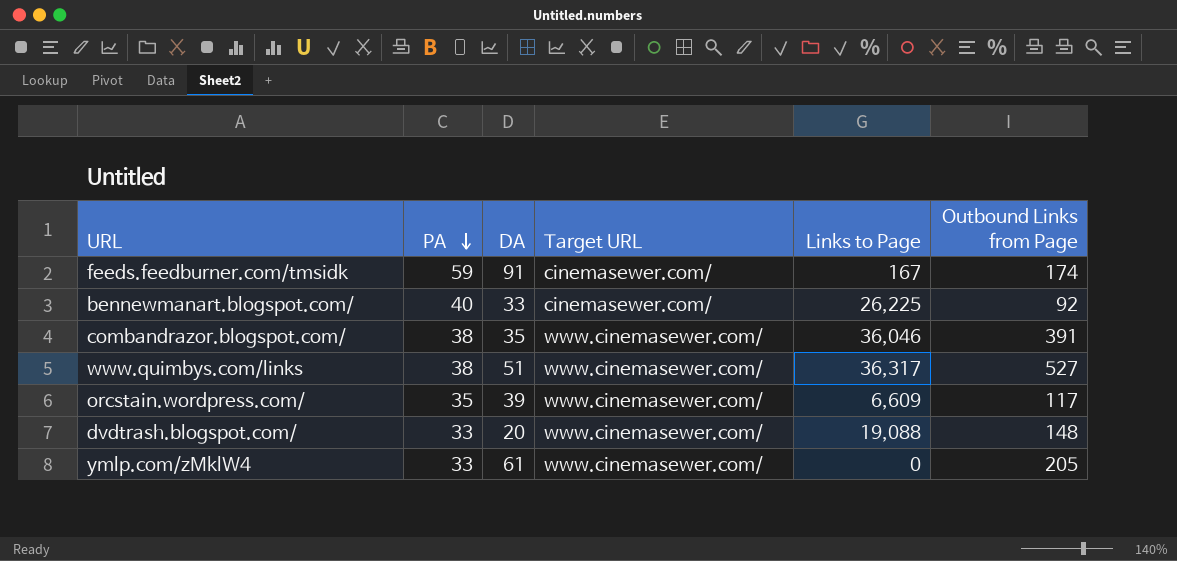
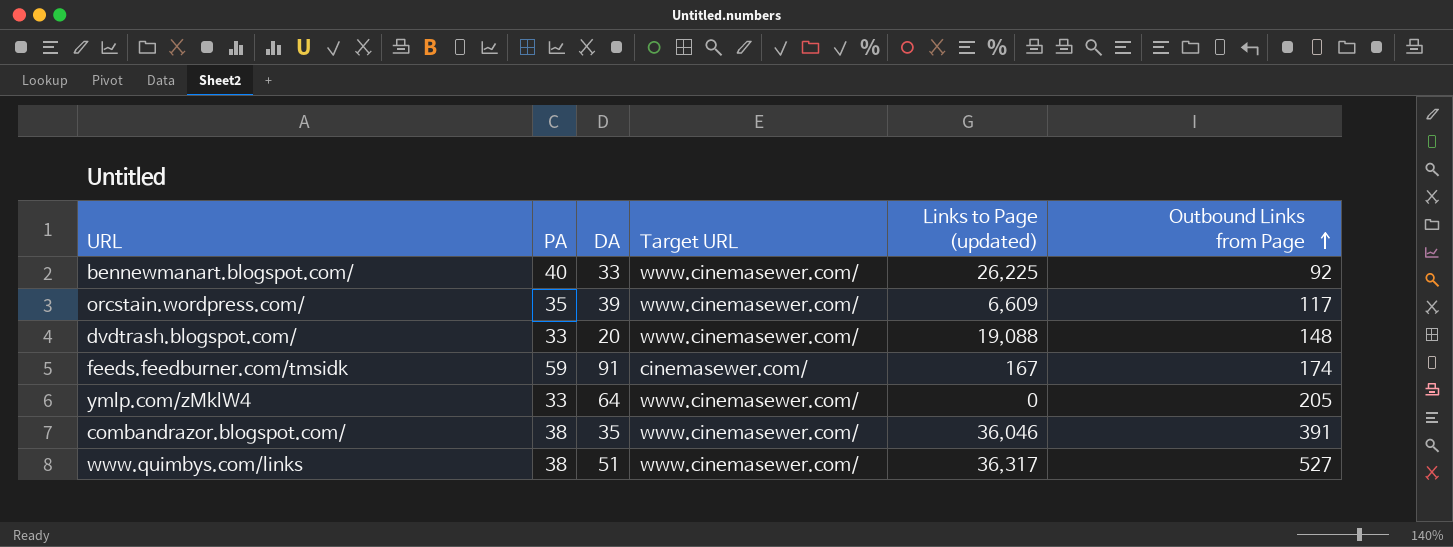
row order: PA descending -> Outbound Links from Page ascending
column name: Links to Page -> Links to Page (updated)
bennewmanart.blogspot.com/ | Target URL: cinemasewer.com/ -> www.cinemasewer.com/
ymlp.com/zMklW4 | DA: 61 -> 64

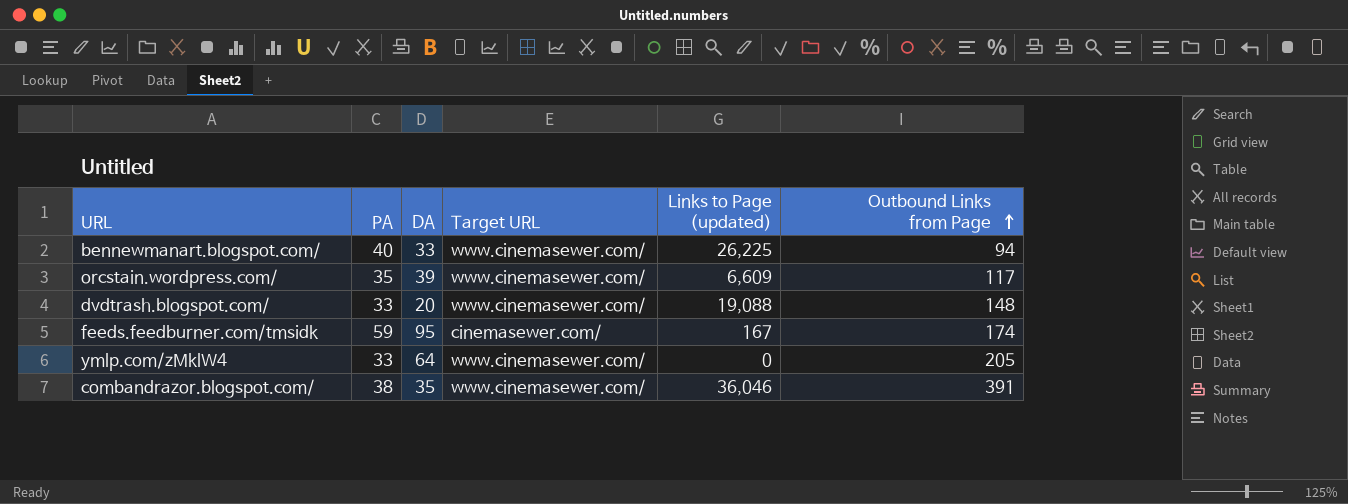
row www.quimbys.com/links: 38 | 51 | www.cinemasewer.com/ | 36,317 | 527 -> none
bennewmanart.blogspot.com/ | Outbound Links from Page: 92 -> 94
feeds.feedburner.com/tmsidk | DA: 91 -> 95

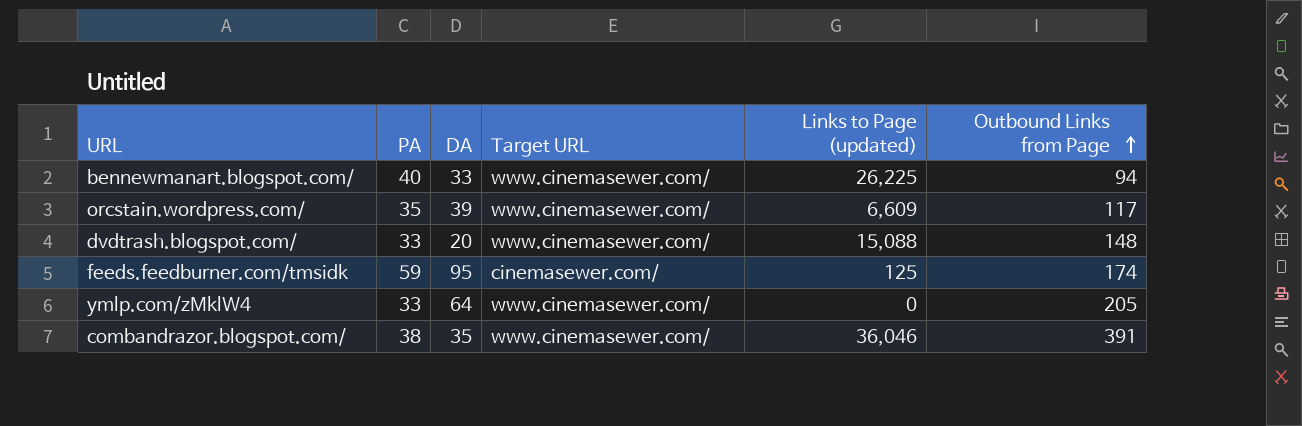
dvdtrash.blogspot.com/ | Links to Page (updated): 19,088 -> 15,088
feeds.feedburner.com/tmsidk | Links to Page (updated): 167 -> 125

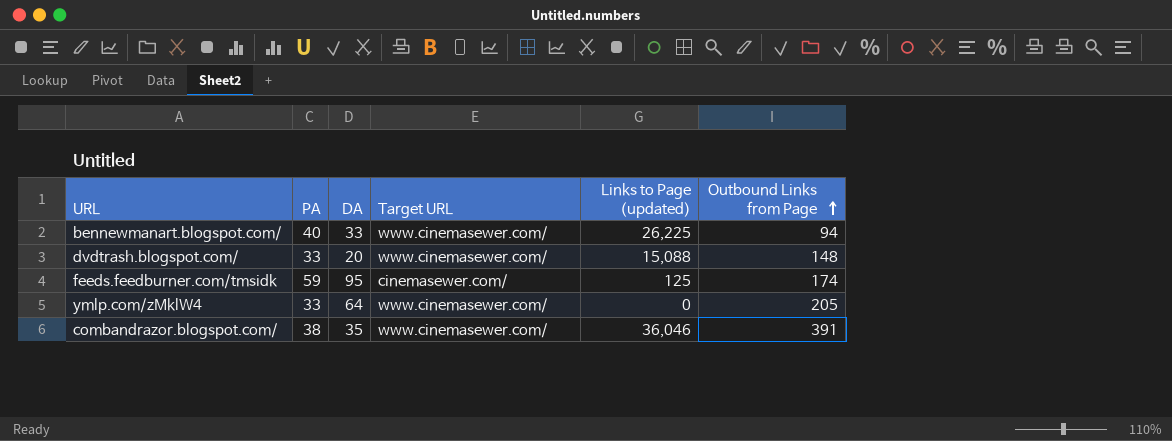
row orcstain.wordpress.com/: 35 | 39 | www.cinemasewer.com/ | 6,609 | 117 -> none

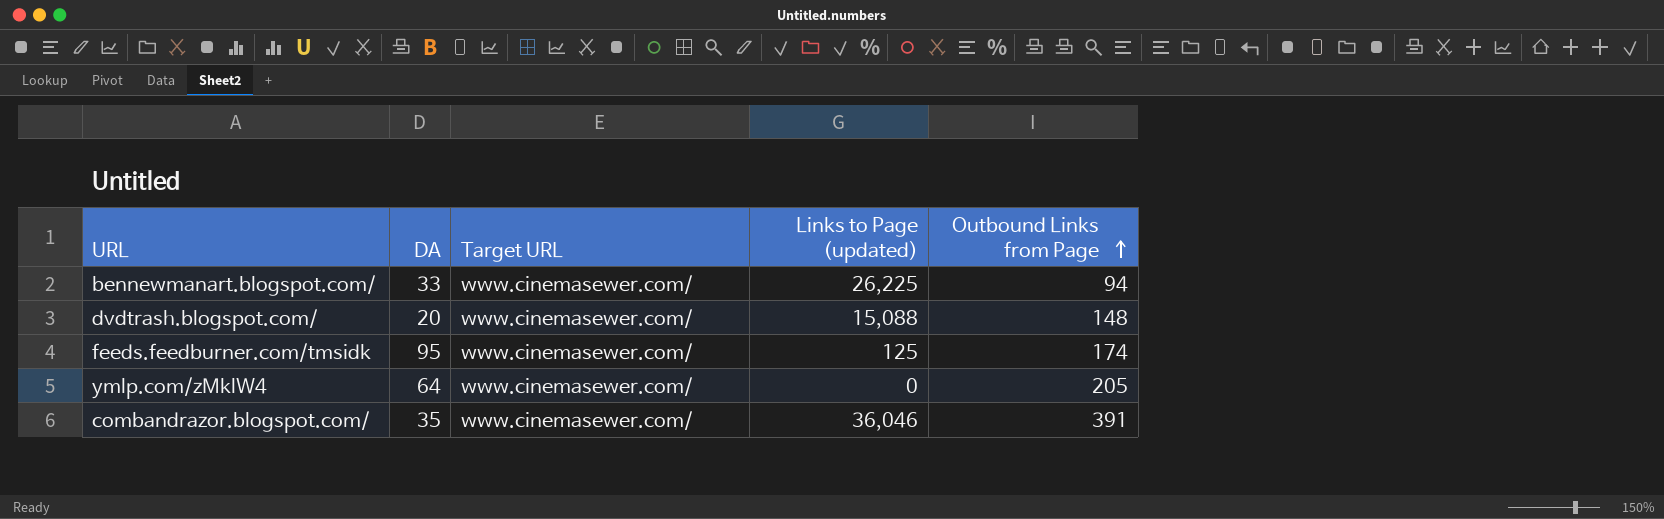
column PA | position: 2 -> none
feeds.feedburner.com/tmsidk | Target URL: cinemasewer.com/ -> www.cinemasewer.com/

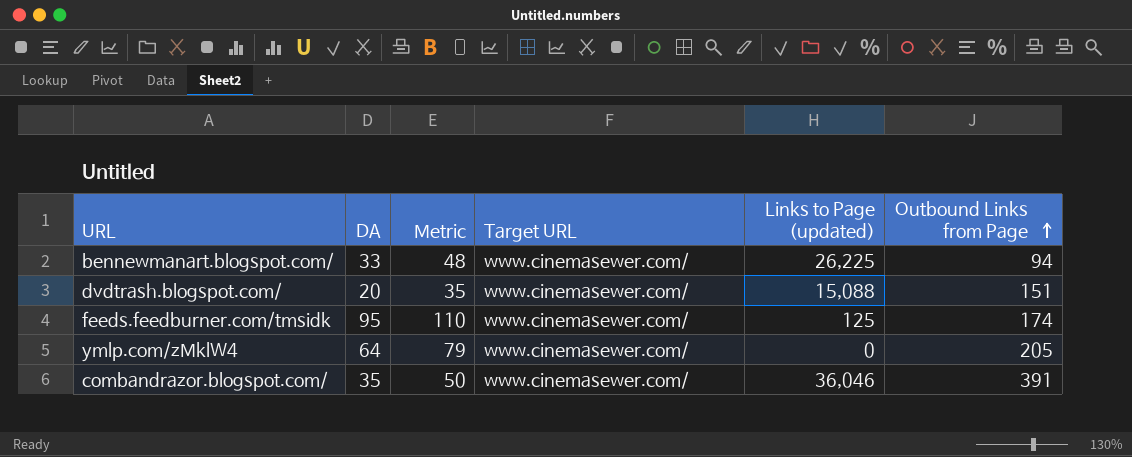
column Metric | formula: none -> [DA] + 15
dvdtrash.blogspot.com/ | Outbound Links from Page: 148 -> 151

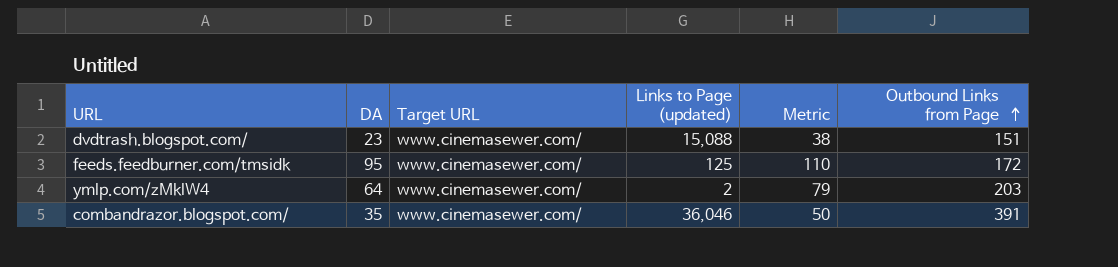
column Metric | position: 3 -> 5
row bennewmanart.blogspot.com/: 33 | 48 | www.cinemasewer.com/ | 26,225 | 94 -> none
dvdtrash.blogspot.com/ | DA: 20 -> 23
dvdtrash.blogspot.com/ | Metric: 35 -> 38
feeds.feedburner.com/tmsidk | Outbound Links from Page: 174 -> 172
ymlp.com/zMklW4 | Links to Page (updated): 0 -> 2
ymlp.com/zMklW4 | Outbound Links from Page: 205 -> 203

